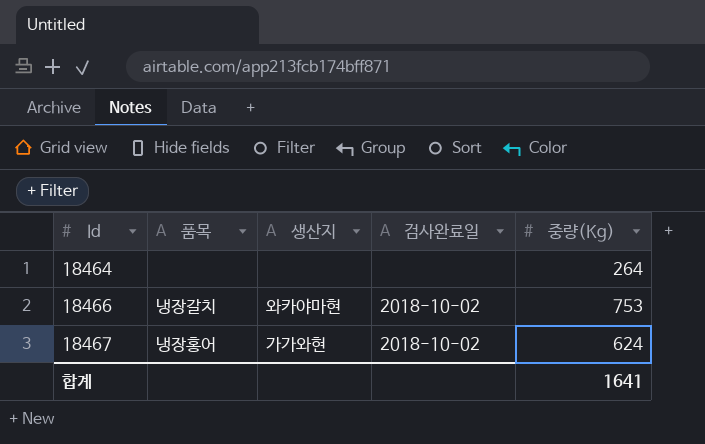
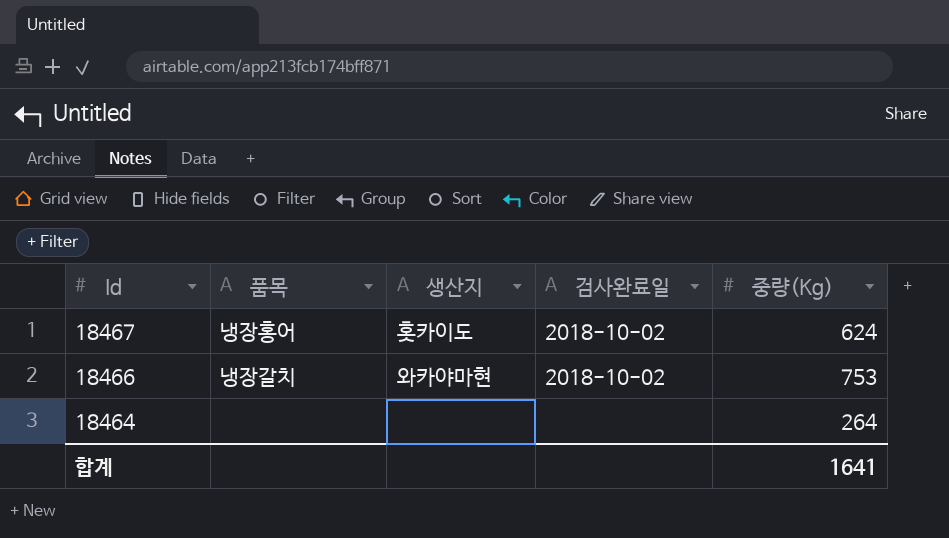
row order: Id ascending -> Id descending
18467 | 생산지: 가가와현 -> 홋카이도

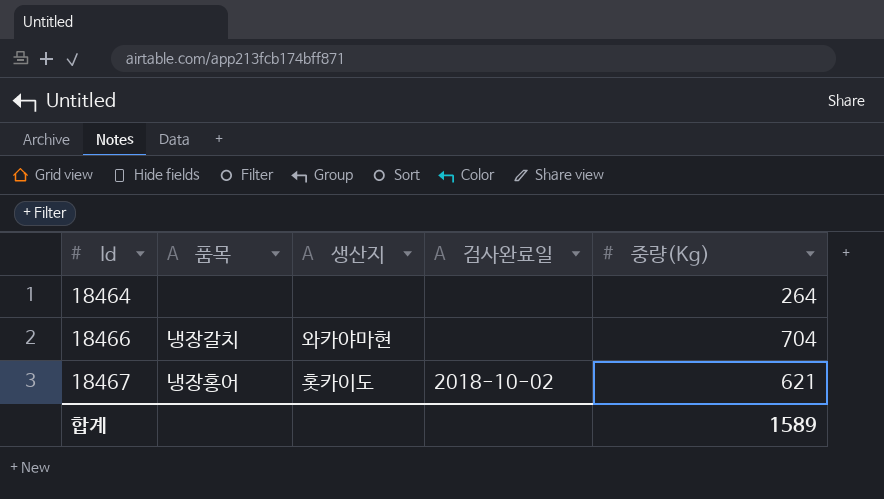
row order: Id descending -> Id ascending
18466 | 검사완료일: 2018-10-02 -> none
18466 | 중량(Kg): 753 -> 704
18467 | 중량(Kg): 624 -> 621
합계 | 중량(Kg): 1641 -> 1589

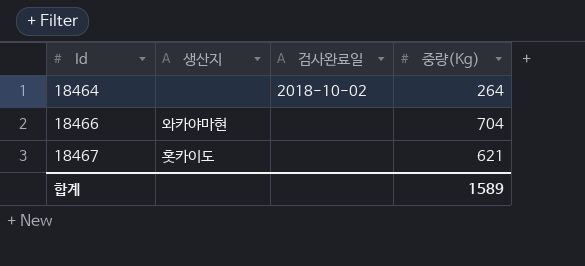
column 품목 | position: 2 -> none
18464 | 검사완료일: none -> 2018-10-02
18467 | 검사완료일: 2018-10-02 -> none

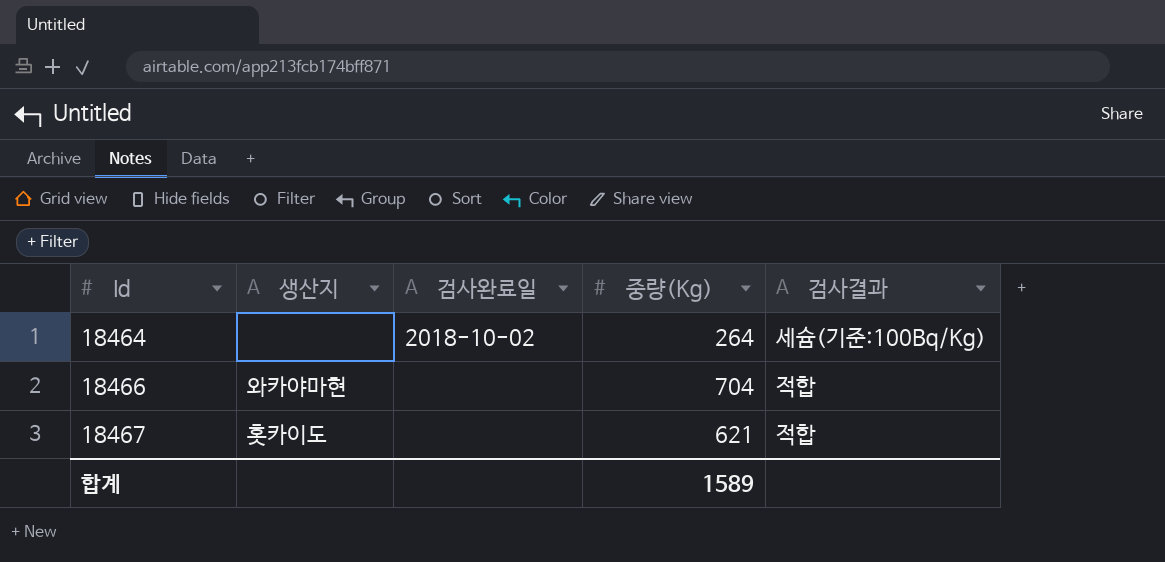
column 검사결과 | position: none -> 5

